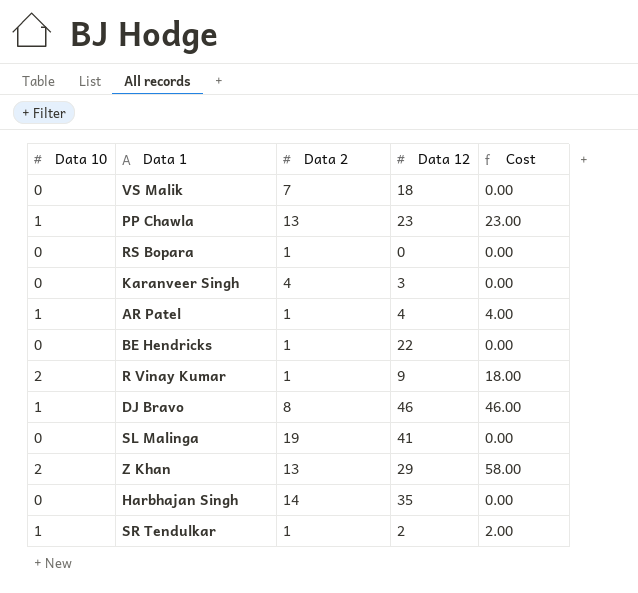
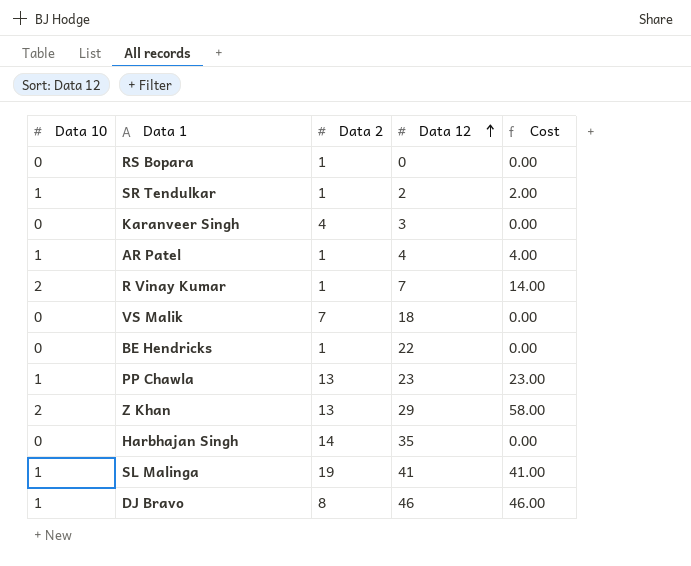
row order: none -> Data 12 ascending
R Vinay Kumar | Data 12: 9 -> 7
R Vinay Kumar | Cost: 18.00 -> 14.00
SL Malinga | Data 10: 0 -> 1
SL Malinga | Cost: 0.00 -> 41.00

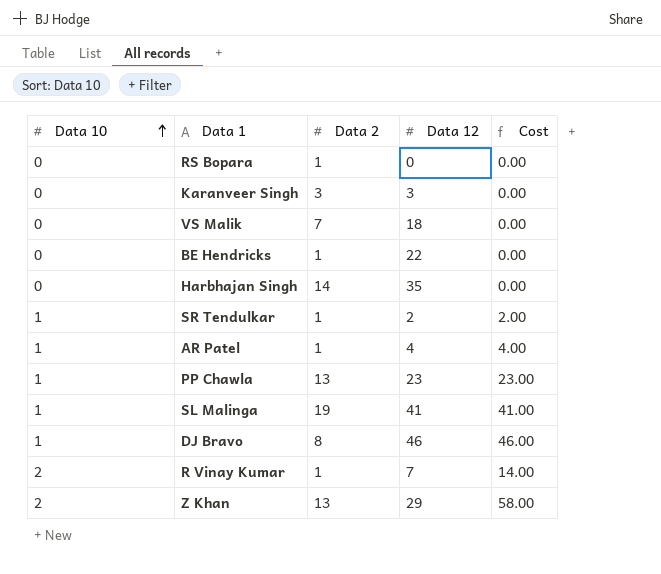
row order: Data 12 ascending -> Data 10 ascending
Karanveer Singh | Data 2: 4 -> 3

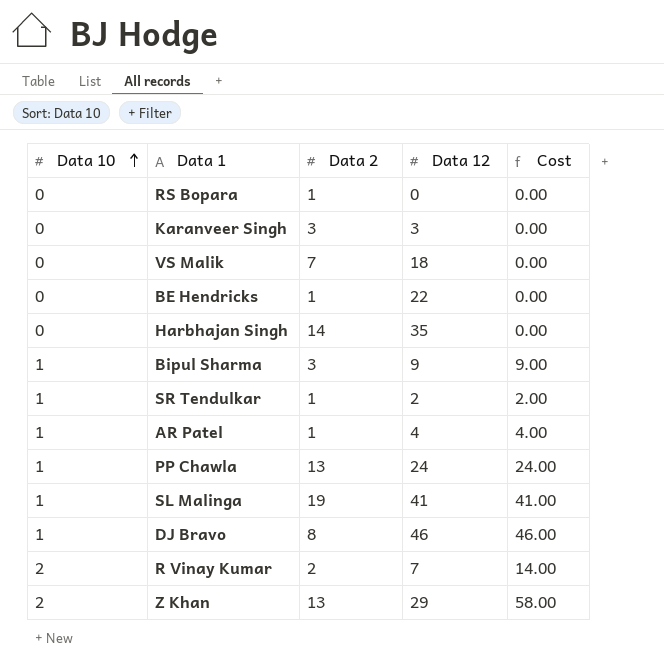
row Bipul Sharma: none -> 1 | 3 | 9 | 9.00
PP Chawla | Data 12: 23 -> 24
PP Chawla | Cost: 23.00 -> 24.00
R Vinay Kumar | Data 2: 1 -> 2

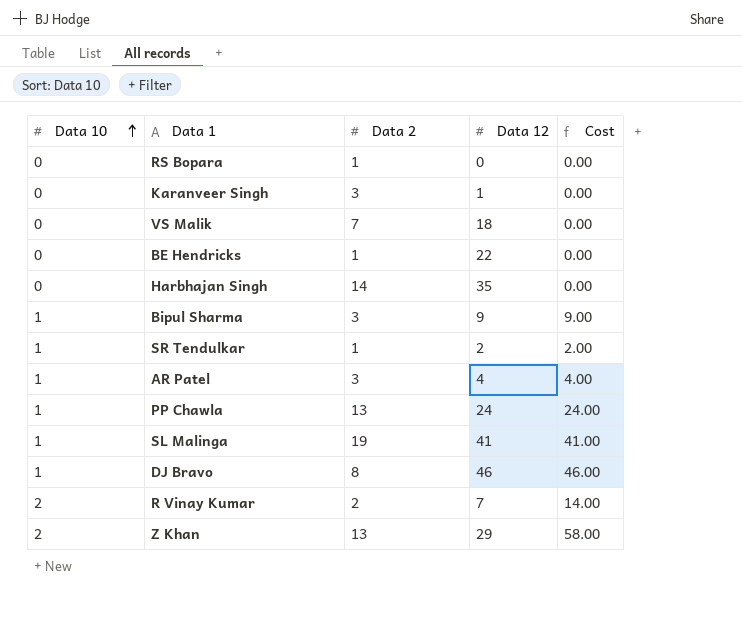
Karanveer Singh | Data 12: 3 -> 1
AR Patel | Data 2: 1 -> 3

